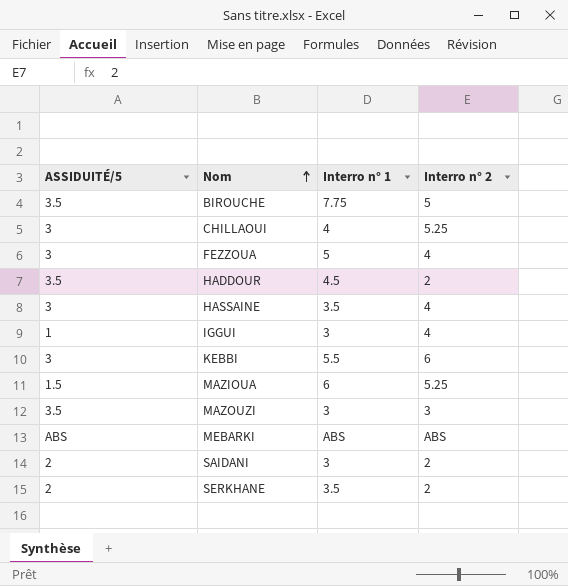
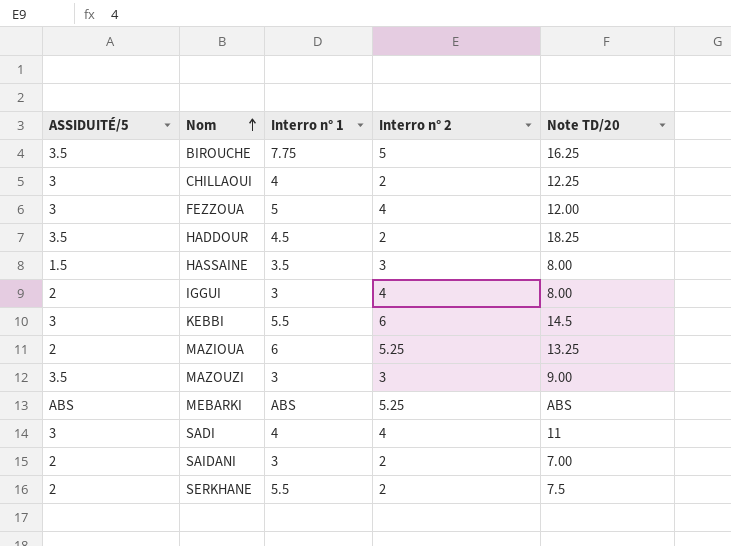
column Note TD/20 | position: none -> 5
CHILLAOUI | Interro n° 2: 5.25 -> 2
HASSAINE | ASSIDUITÉ/5: 3 -> 1.5
HASSAINE | Interro n° 2: 4 -> 3
IGGUI | ASSIDUITÉ/5: 1 -> 2
MAZIOUA | ASSIDUITÉ/5: 1.5 -> 2
MEBARKI | Interro n° 2: ABS -> 5.25
row SADI: none -> 3 | 4 | 4 | 11
SERKHANE | Interro n° 1: 3.5 -> 5.5

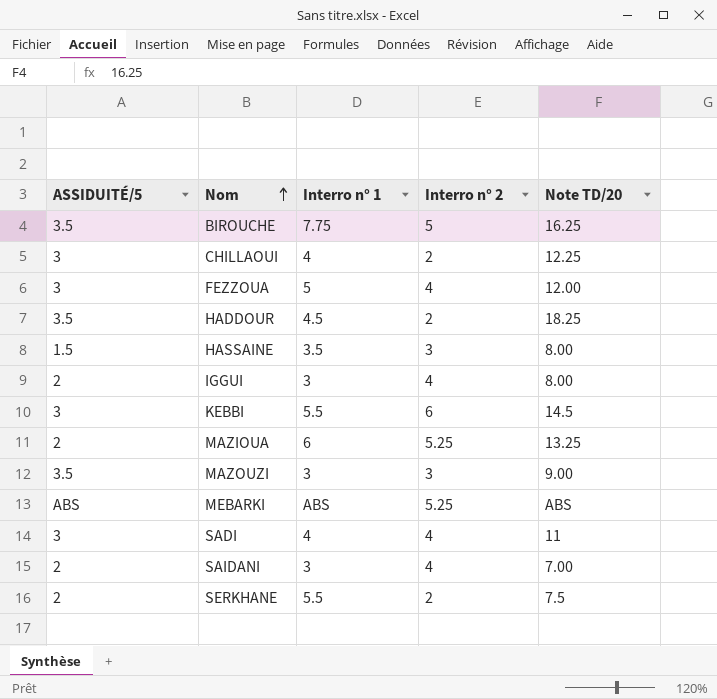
SAIDANI | Interro n° 2: 2 -> 4

